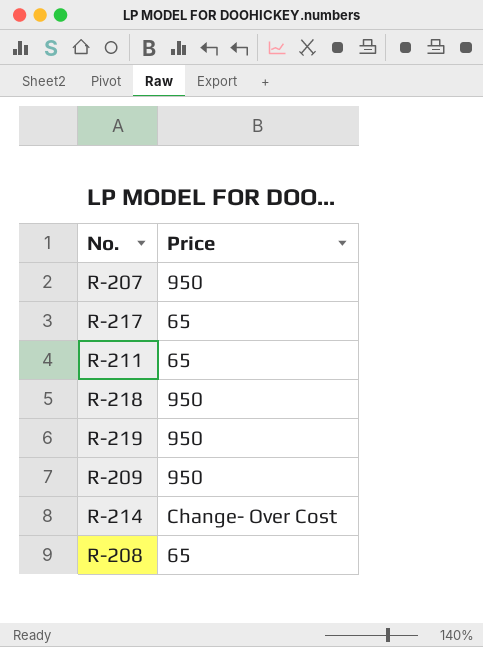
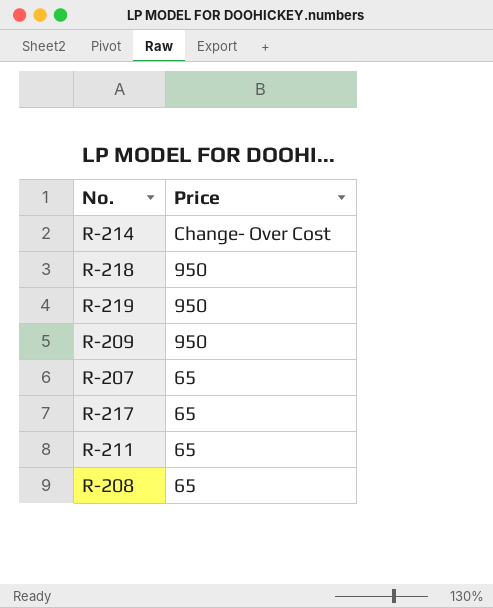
row order: none -> Price descending
R-207 | Price: 950 -> 65

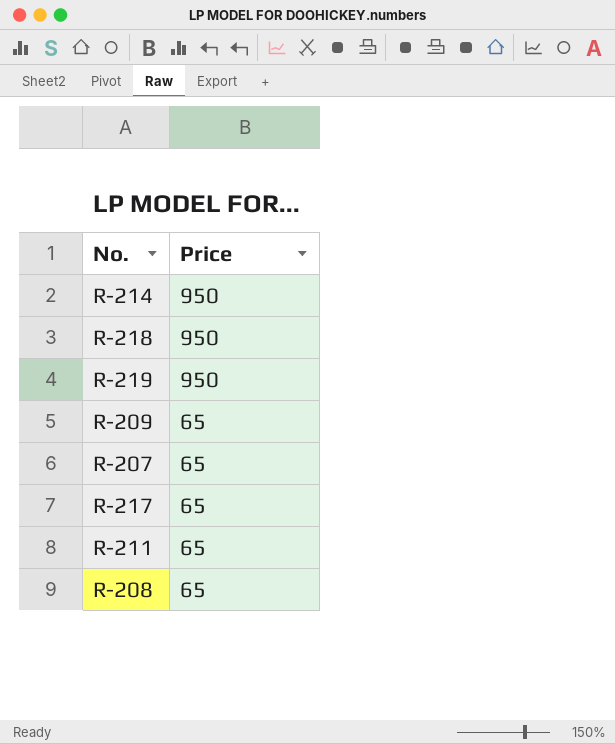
R-214 | Price: Change- Over Cost -> 950
R-209 | Price: 950 -> 65

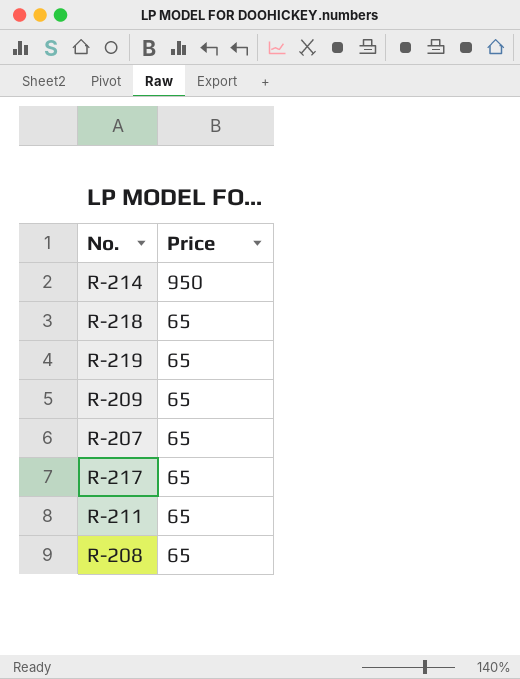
R-218 | Price: 950 -> 65
R-219 | Price: 950 -> 65

